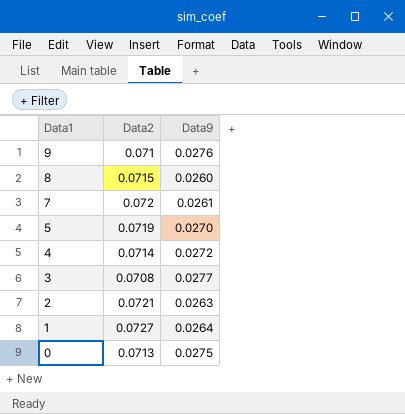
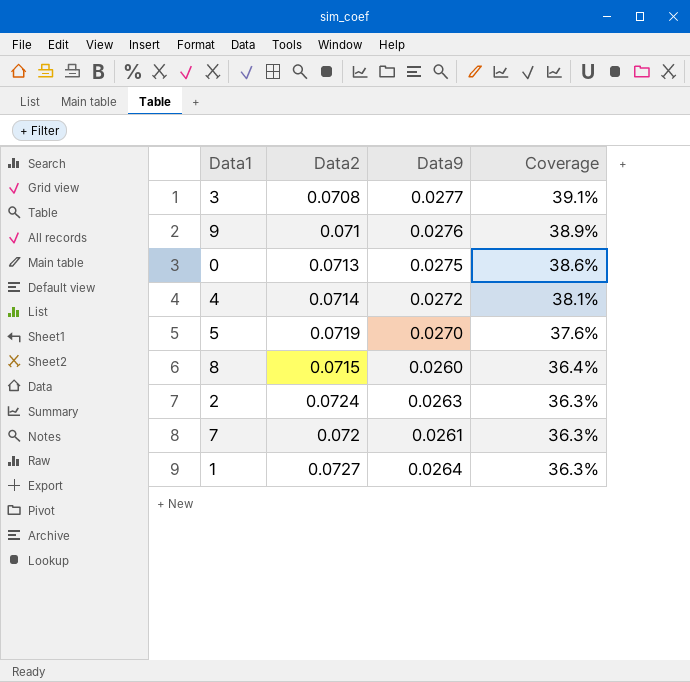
row order: Data1 descending -> Coverage descending
column Coverage | formula: none -> [Data9] / [Data2]
2 | Data2: 0.0721 -> 0.0724

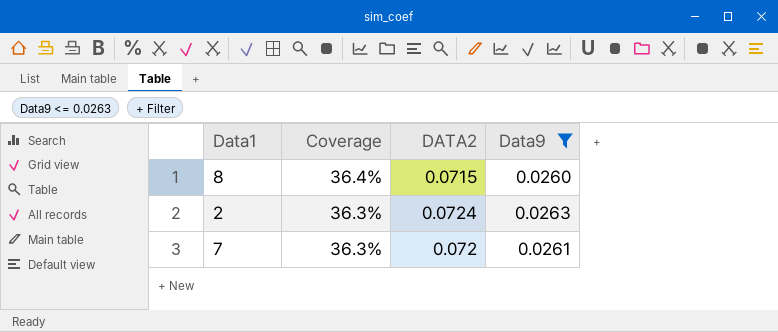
filter: none -> Data9 <= 0.0263
column Coverage | position: 4 -> 2
column name: Data2 -> DATA2

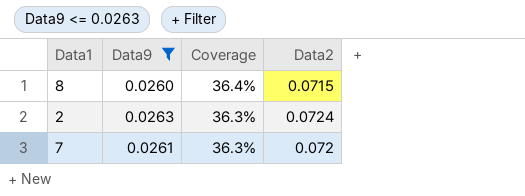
column Data9 | position: 4 -> 2
column name: DATA2 -> Data2

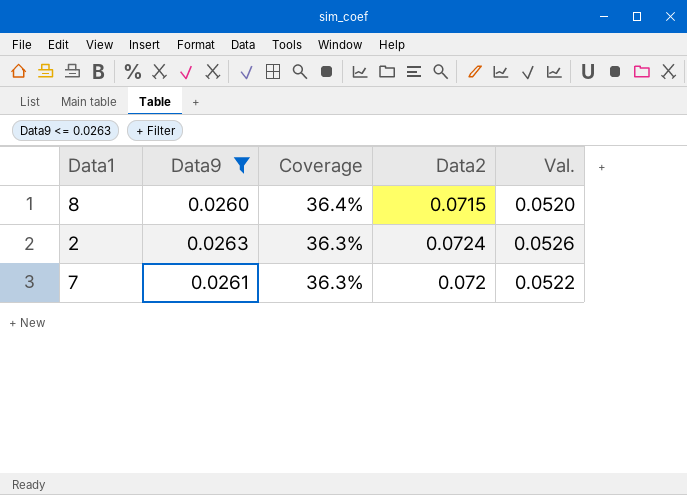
column Val. | formula: none -> [Data9] * 2

